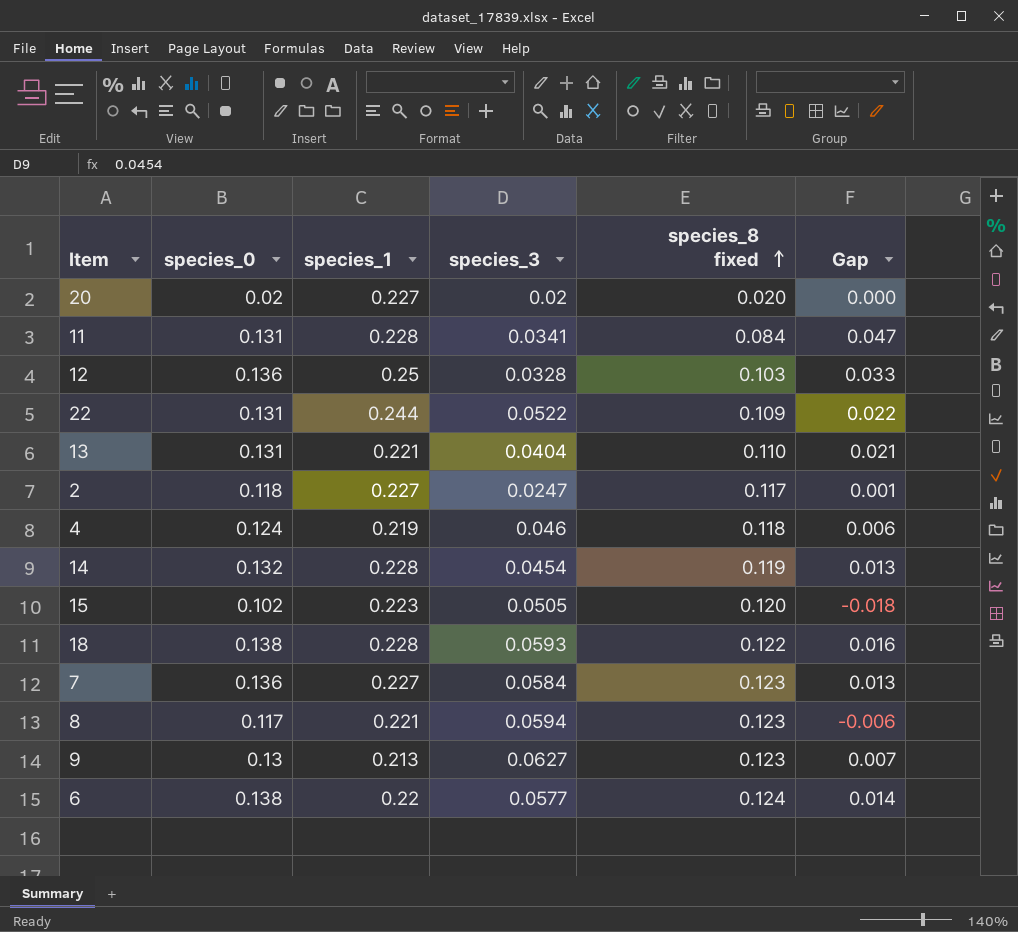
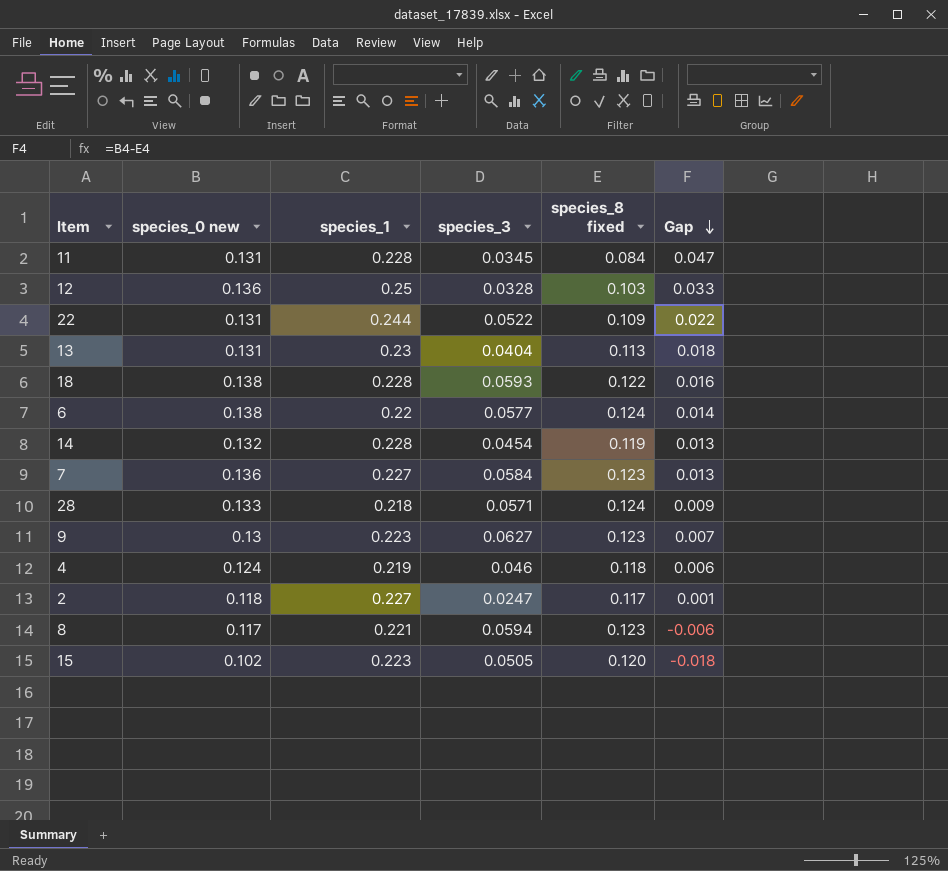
row order: species_8 fixed ascending -> Gap descending
column name: species_0 -> species_0 new
row 20: 0.02 | 0.227 | 0.02 | 0.020 | 0.000 -> none
11 | species_3: 0.0341 -> 0.0345
13 | species_1: 0.221 -> 0.23
13 | species_8 fixed: 0.110 -> 0.113
13 | Gap: 0.021 -> 0.018
row 28: none -> 0.133 | 0.218 | 0.0571 | 0.124 | 0.009
9 | species_1: 0.213 -> 0.223

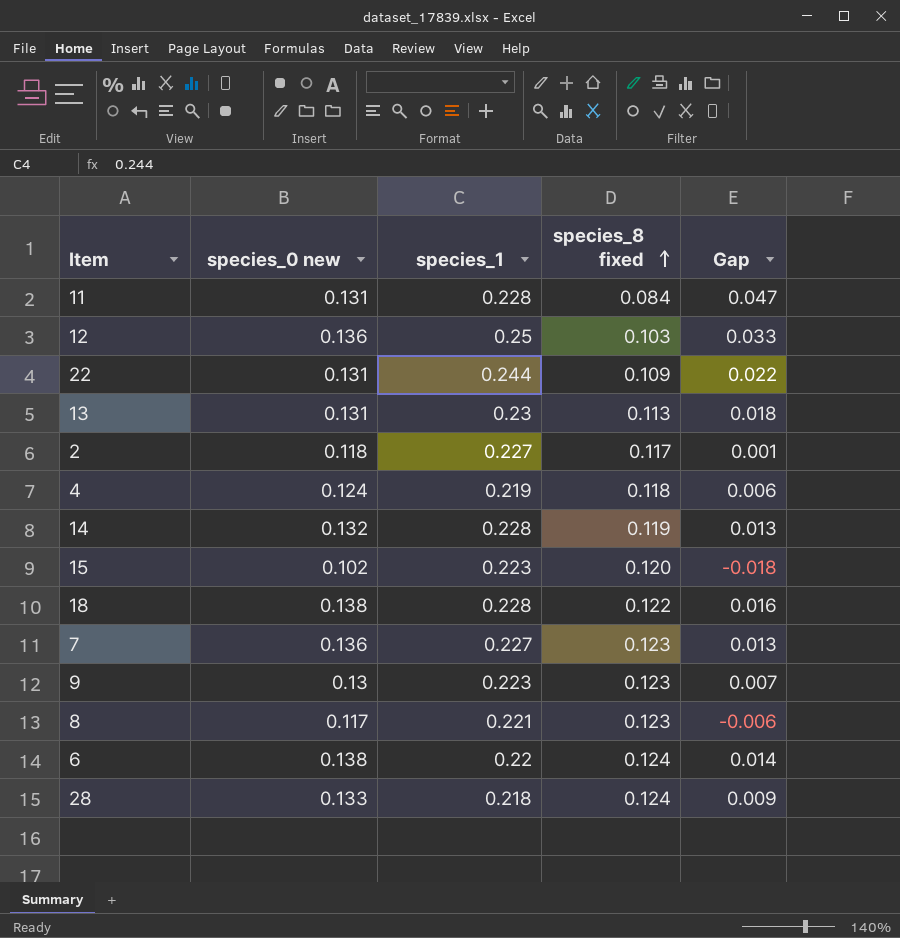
row order: Gap descending -> species_8 fixed ascending
column species_3 | position: 4 -> none

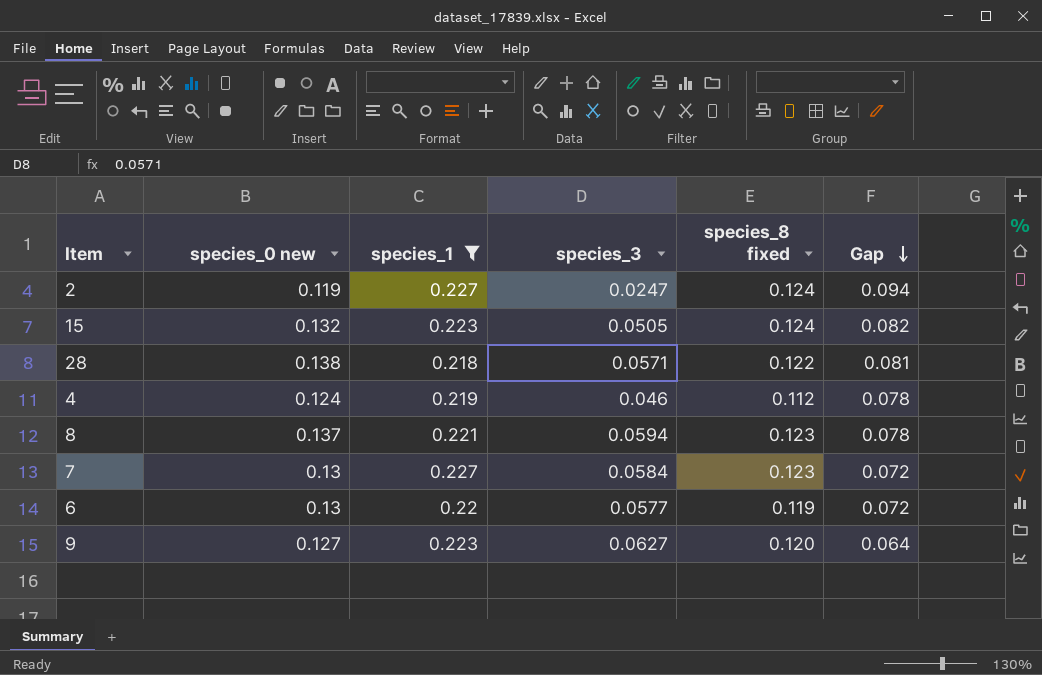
filter: none -> species_1 <= 0.227
row order: species_8 fixed ascending -> Gap descending
column species_3 | position: none -> 4
column Gap | formula: [species_0 new] - [species_8 fixed] -> [species_0 new] - [species_3]
2 | species_0 new: 0.118 -> 0.119
2 | species_8 fixed: 0.117 -> 0.124
15 | species_0 new: 0.102 -> 0.132
15 | species_8 fixed: 0.120 -> 0.124
28 | species_0 new: 0.133 -> 0.138
28 | species_8 fixed: 0.124 -> 0.122
4 | species_8 fixed: 0.118 -> 0.112
8 | species_0 new: 0.117 -> 0.137
7 | species_0 new: 0.136 -> 0.13
6 | species_0 new: 0.138 -> 0.13
6 | species_8 fixed: 0.124 -> 0.119
9 | species_0 new: 0.13 -> 0.127
9 | species_8 fixed: 0.123 -> 0.120

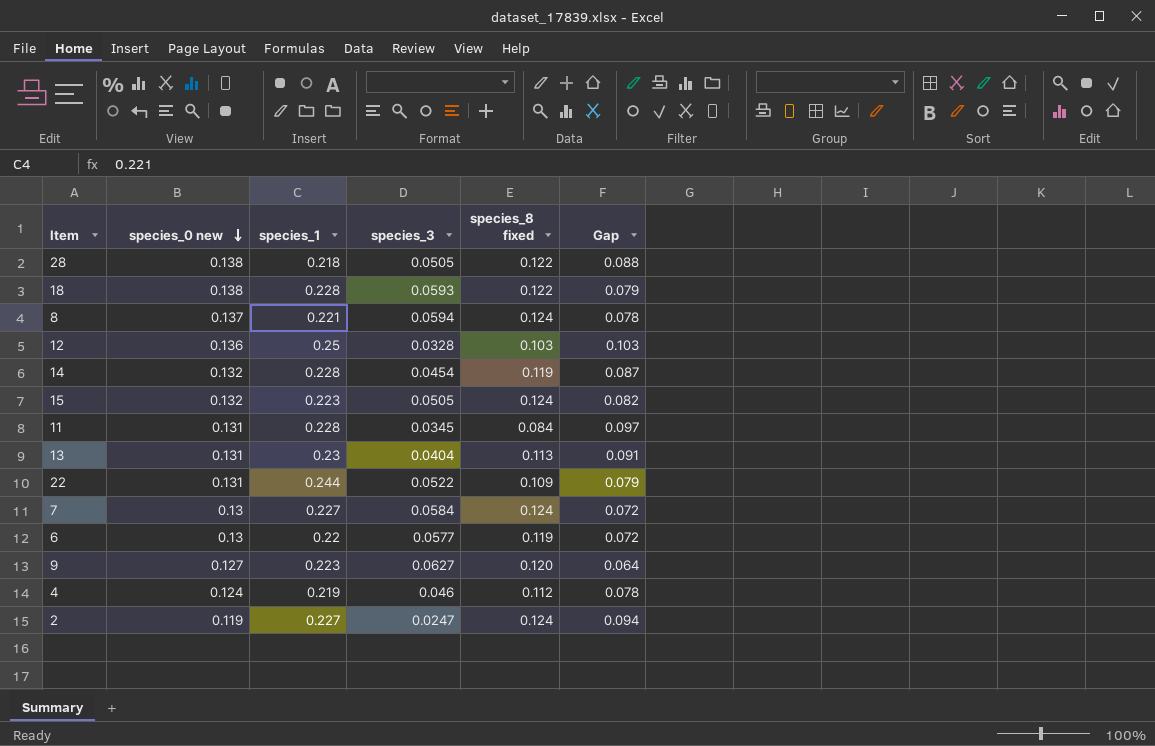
filter: species_1 <= 0.227 -> none
row order: Gap descending -> species_0 new descending
28 | species_3: 0.0571 -> 0.0505
28 | Gap: 0.081 -> 0.088
8 | species_8 fixed: 0.123 -> 0.124
7 | species_8 fixed: 0.123 -> 0.124

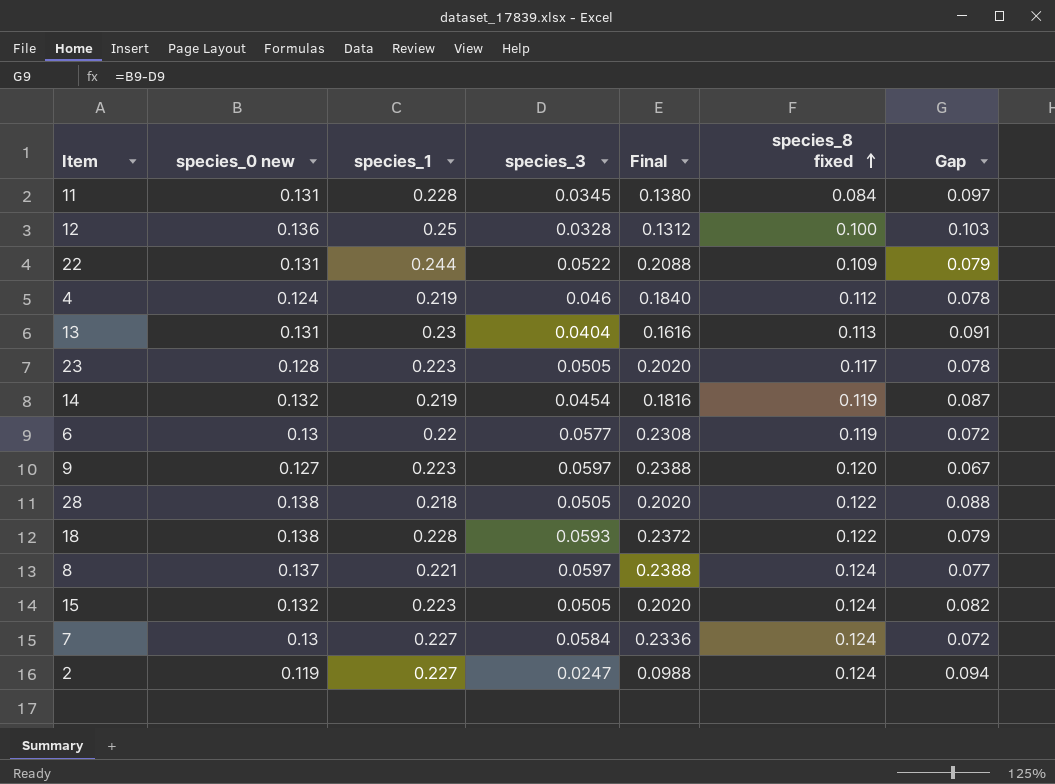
row order: species_0 new descending -> species_8 fixed ascending
column Final | formula: none -> [species_3] * 4
12 | species_8 fixed: 0.103 -> 0.100
row 23: none -> 0.128 | 0.223 | 0.0505 | 0.2020 | 0.117 | 0.078
14 | species_1: 0.228 -> 0.219
9 | species_3: 0.0627 -> 0.0597
9 | Gap: 0.064 -> 0.067
8 | species_3: 0.0594 -> 0.0597
8 | Gap: 0.078 -> 0.077

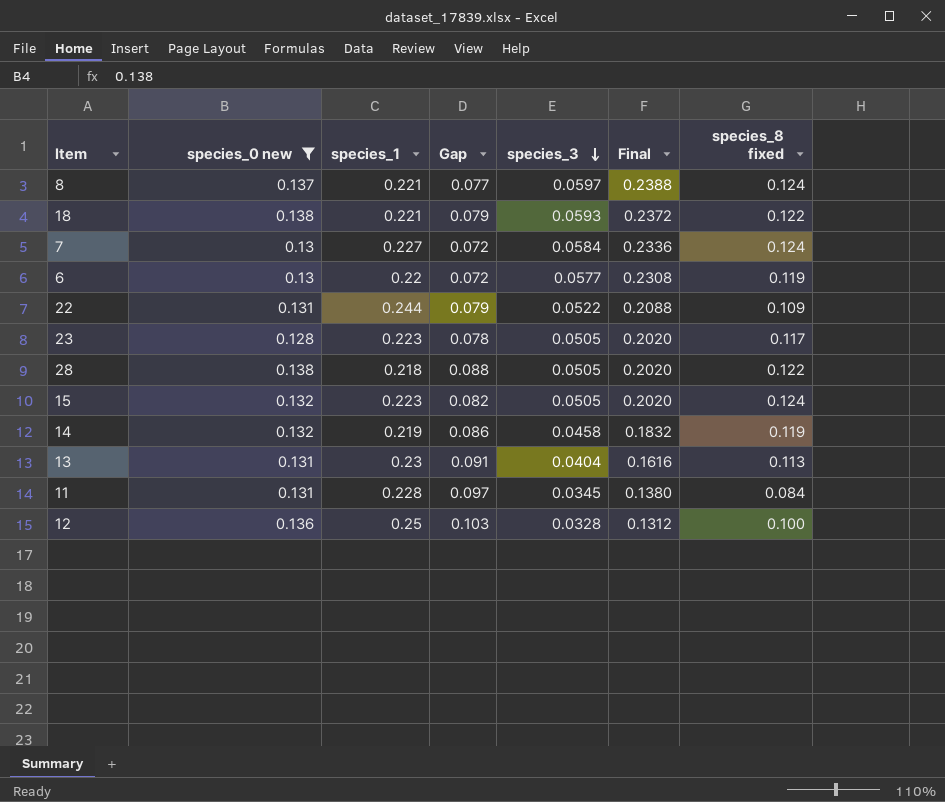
filter: none -> species_0 new >= 0.128
row order: species_8 fixed ascending -> species_3 descending
column Gap | position: 7 -> 4
18 | species_1: 0.228 -> 0.221
14 | Gap: 0.087 -> 0.086
14 | species_3: 0.0454 -> 0.0458
14 | Final: 0.1816 -> 0.1832

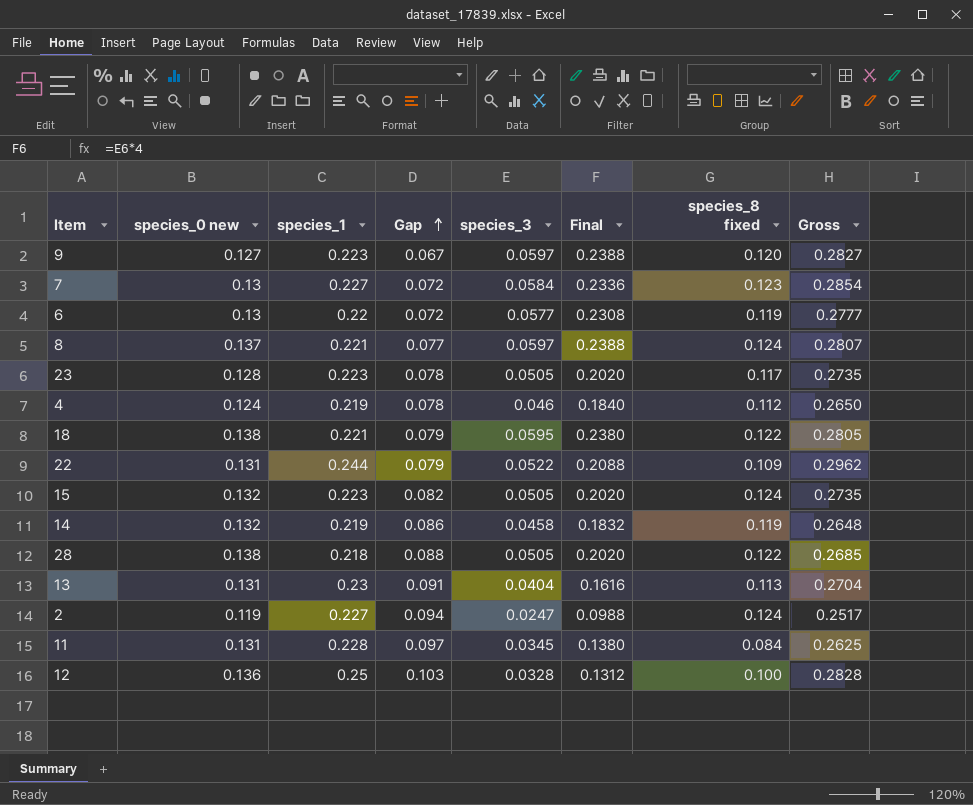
filter: species_0 new >= 0.128 -> none
row order: species_3 descending -> Gap ascending
column Gross | formula: none -> [species_1] + [species_3]
7 | species_8 fixed: 0.124 -> 0.123
18 | species_3: 0.0593 -> 0.0595
18 | Final: 0.2372 -> 0.2380

